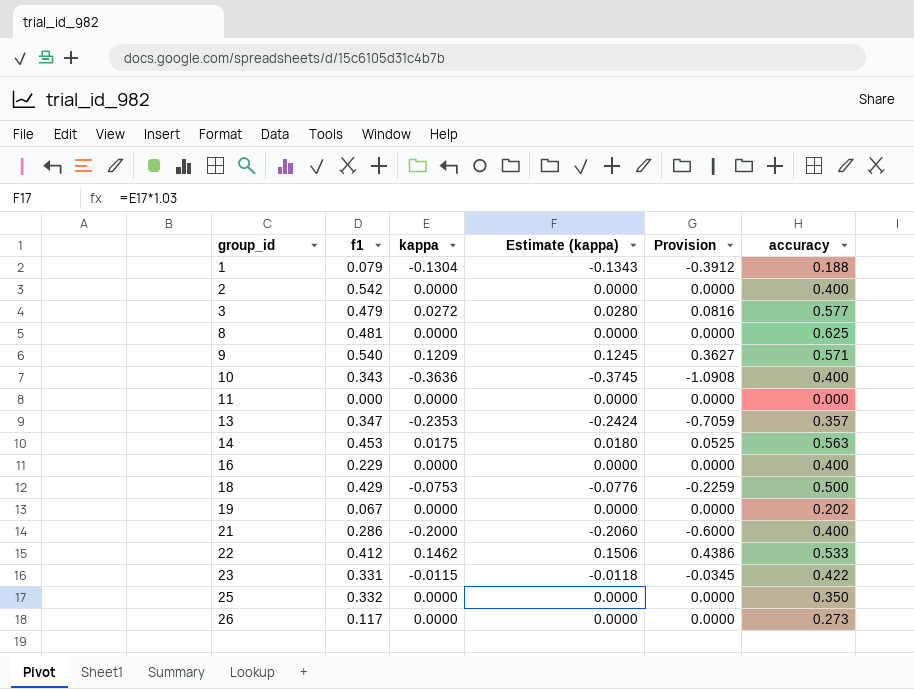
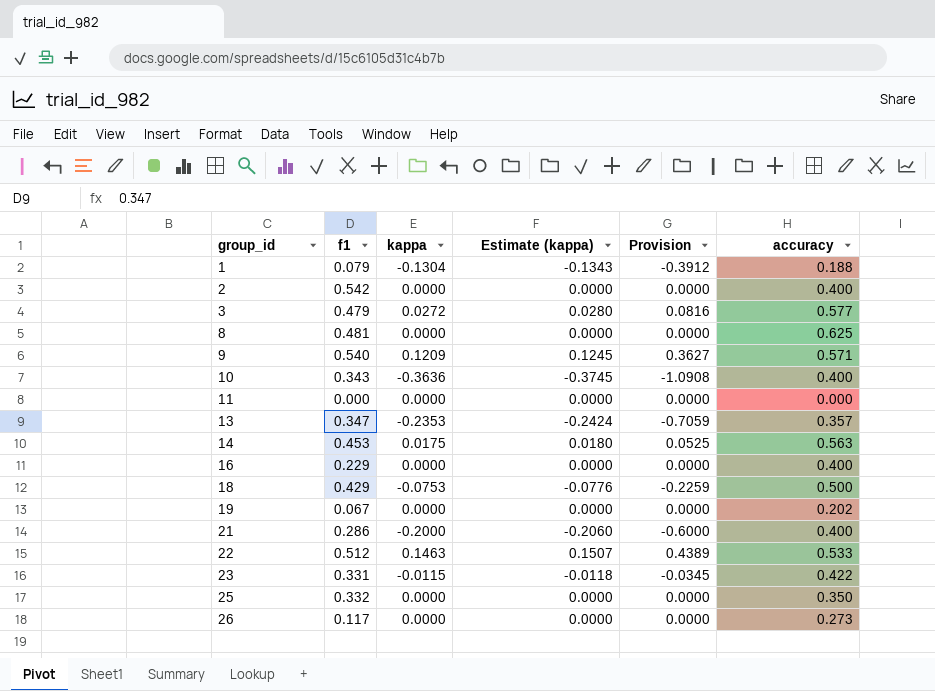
22 | f1: 0.412 -> 0.512
22 | kappa: 0.1462 -> 0.1463
22 | Estimate (kappa): 0.1506 -> 0.1507
22 | Provision: 0.4386 -> 0.4389

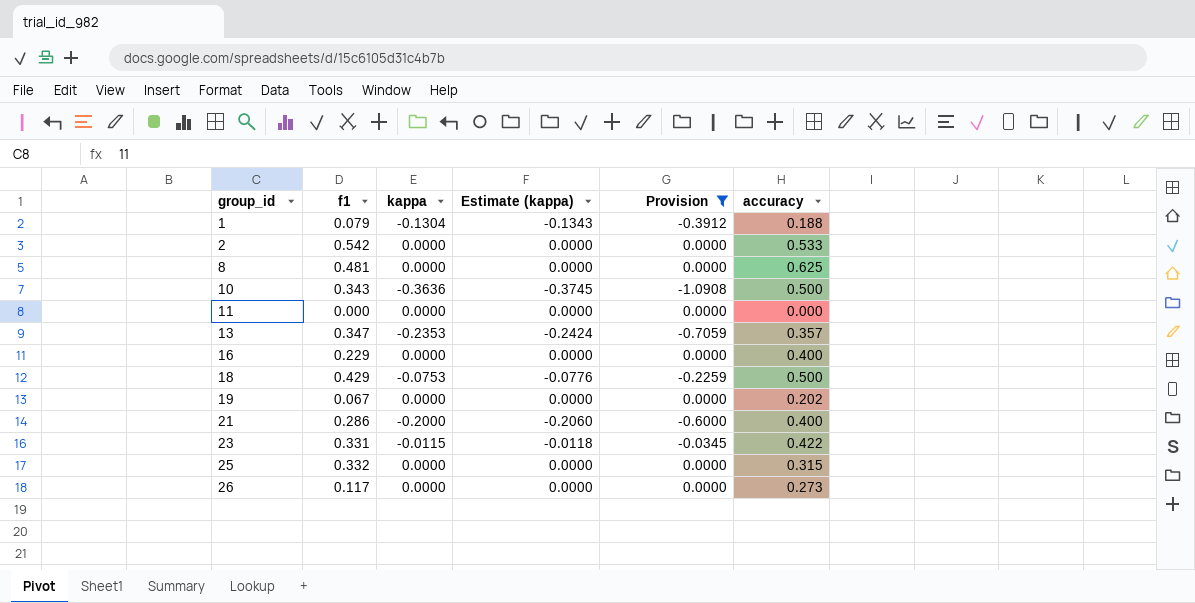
filter: none -> Provision <= 0.0000
2 | accuracy: 0.400 -> 0.533
10 | accuracy: 0.400 -> 0.500
25 | accuracy: 0.350 -> 0.315

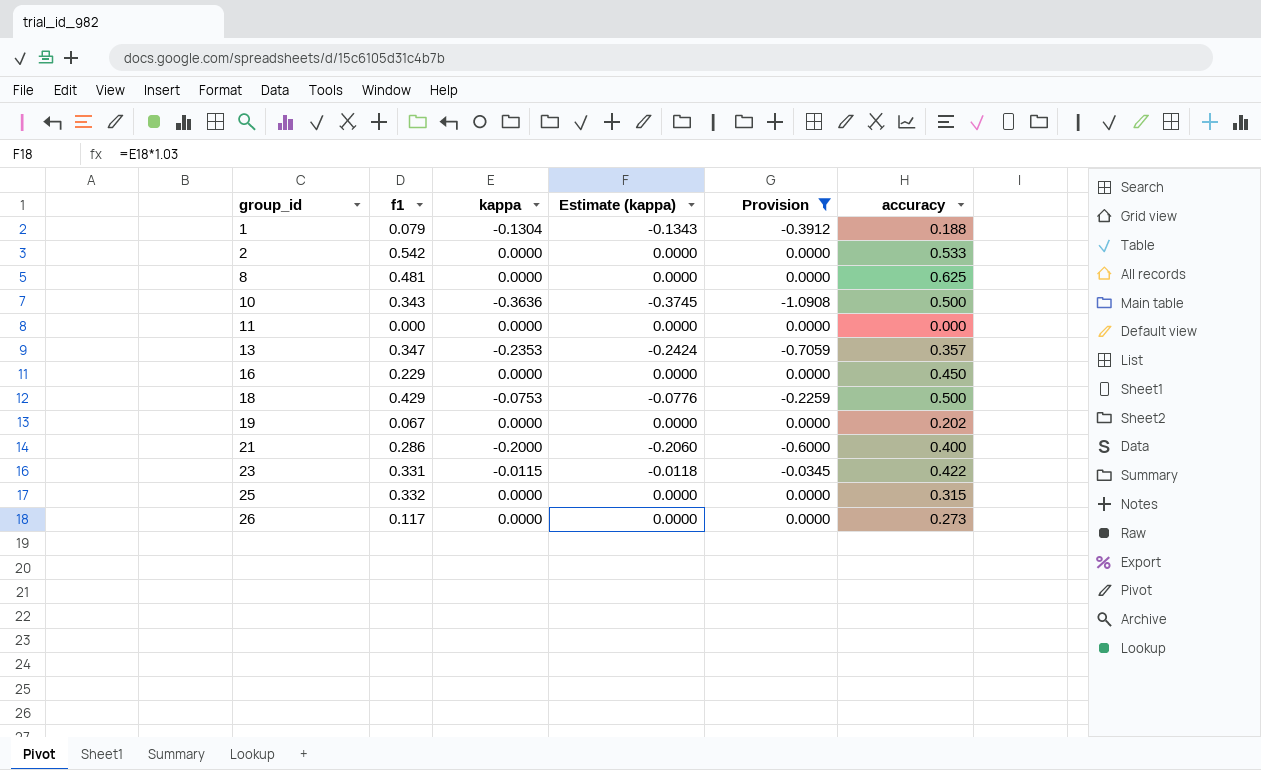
16 | accuracy: 0.400 -> 0.450

